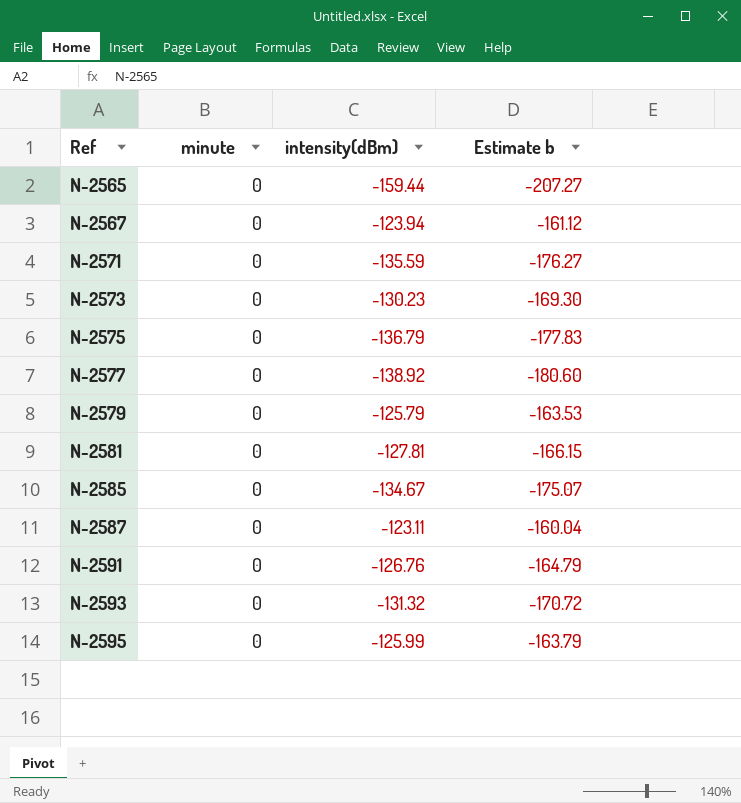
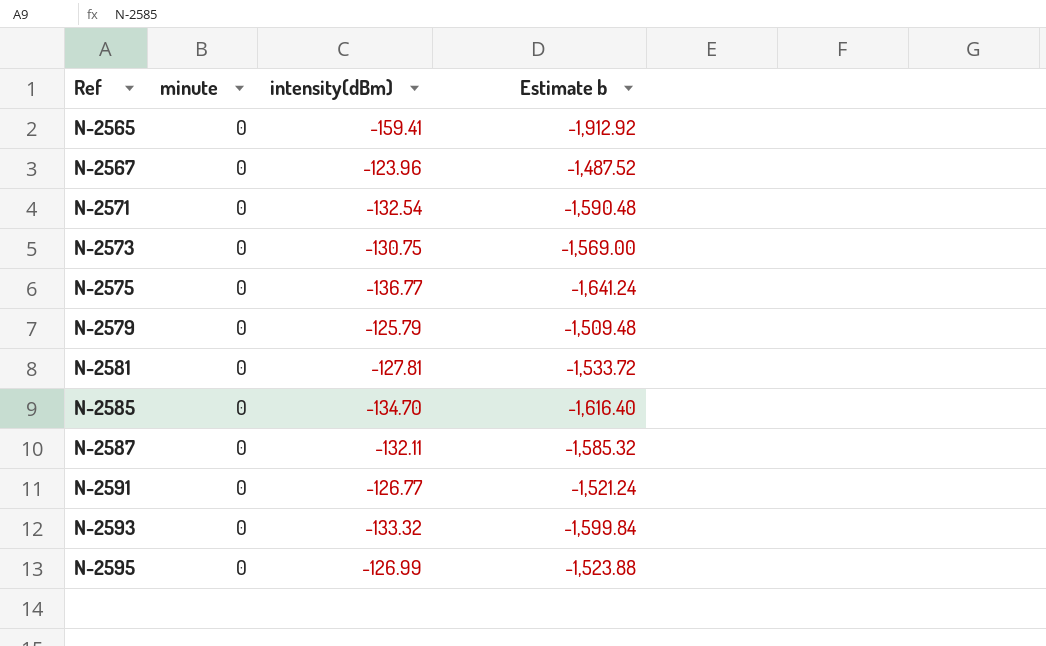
column Estimate b | formula: [intensity(dBm)] * 1.3 -> [intensity(dBm)] * 12
row N-2577: 0 | -138.92 | -180.60 -> none
N-2565 | intensity(dBm): -159.44 -> -159.41
N-2567 | intensity(dBm): -123.94 -> -123.96
N-2571 | intensity(dBm): -135.59 -> -132.54
N-2573 | intensity(dBm): -130.23 -> -130.75
N-2575 | intensity(dBm): -136.79 -> -136.77
N-2585 | intensity(dBm): -134.67 -> -134.70
N-2587 | intensity(dBm): -123.11 -> -132.11
N-2591 | intensity(dBm): -126.76 -> -126.77
N-2593 | intensity(dBm): -131.32 -> -133.32
N-2595 | intensity(dBm): -125.99 -> -126.99

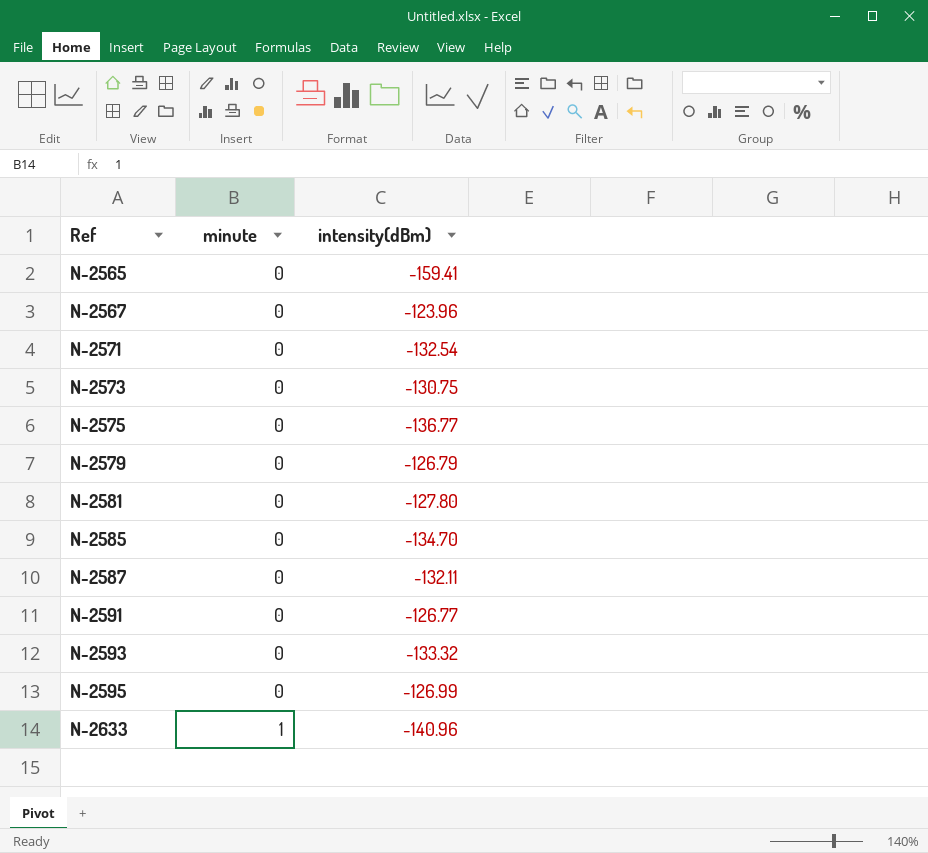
column Estimate b | formula: [intensity(dBm)] * 12 -> none
N-2579 | intensity(dBm): -125.79 -> -126.79
N-2581 | intensity(dBm): -127.81 -> -127.80
row N-2633: none -> 1 | -140.96

